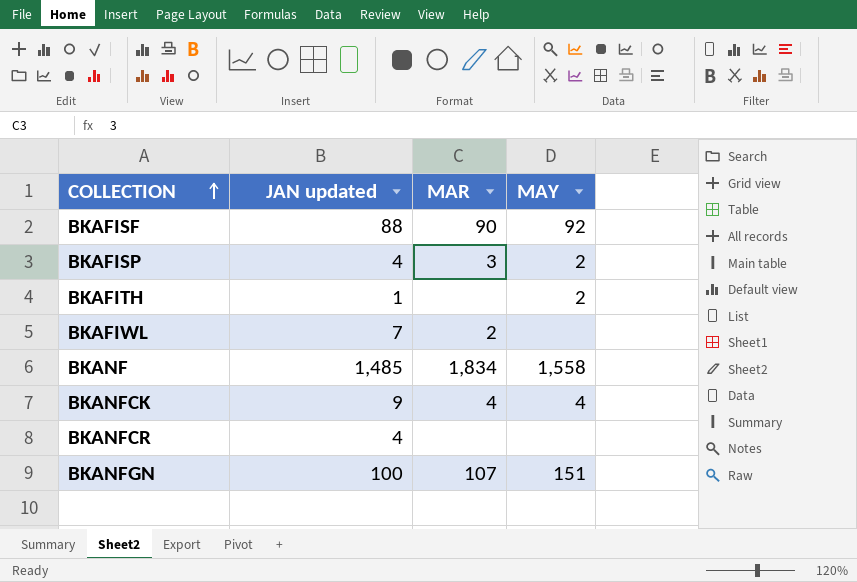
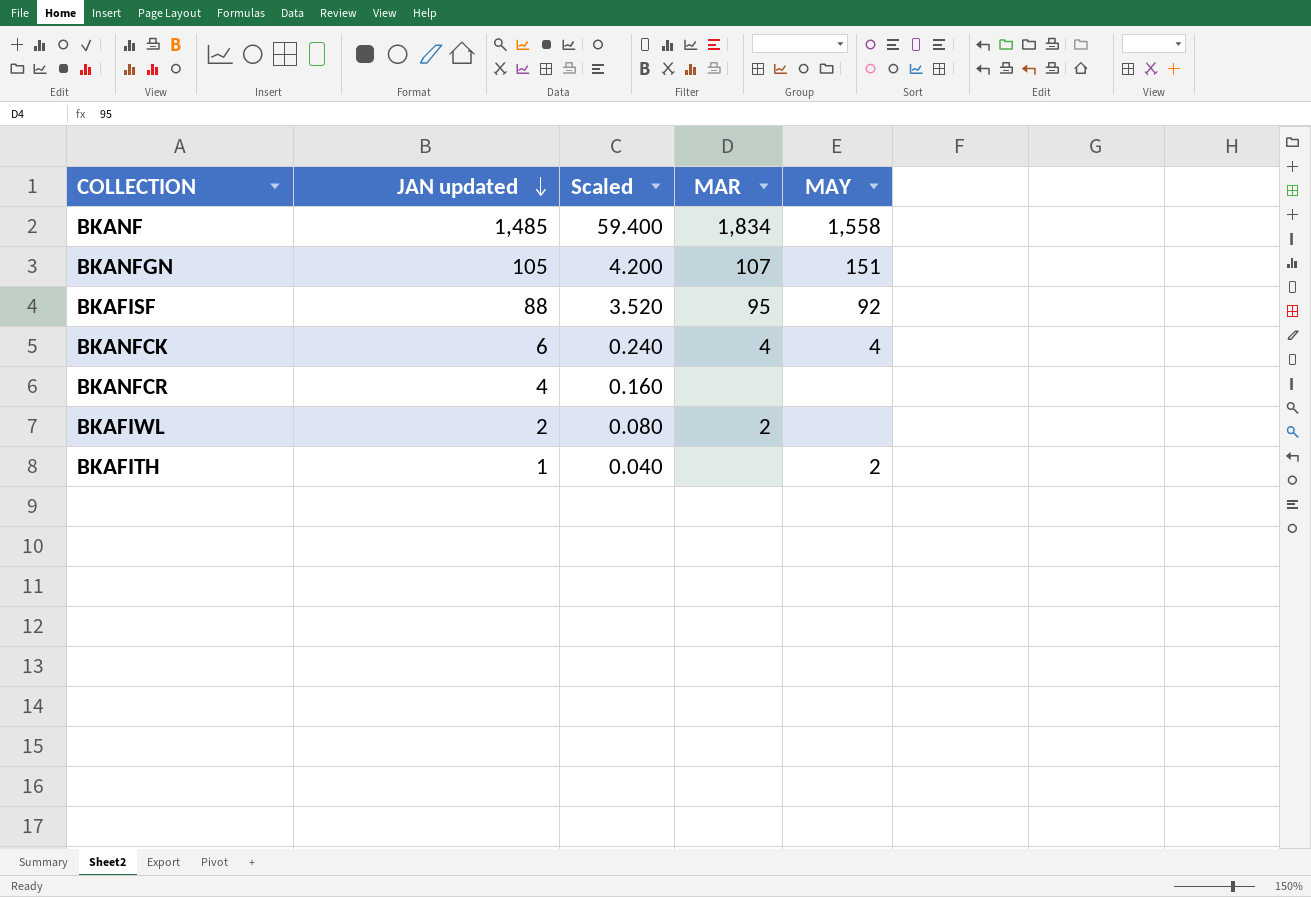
row order: COLLECTION ascending -> JAN updated descending
column Scaled | formula: none -> [JAN updated] * 0.04
row BKAFISP: 4 | 3 | 2 -> none
BKANFGN | JAN updated: 100 -> 105
BKAFISF | MAR: 90 -> 95
BKANFCK | JAN updated: 9 -> 6
BKAFIWL | JAN updated: 7 -> 2

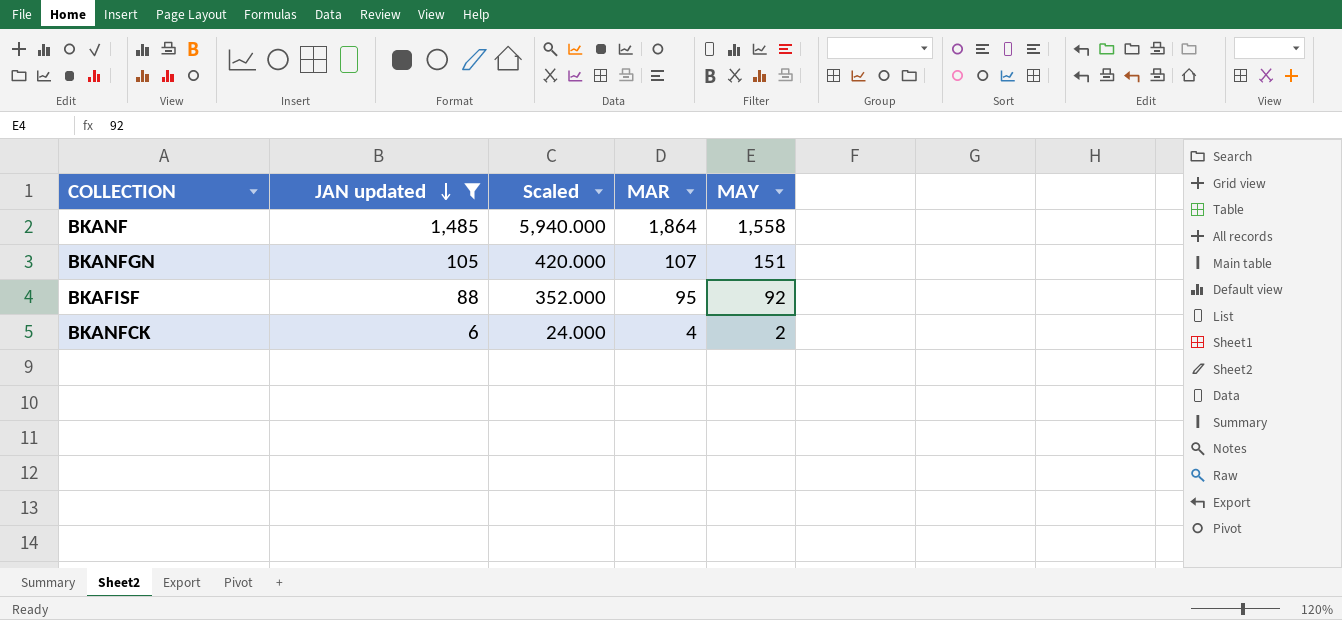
filter: none -> JAN updated >= 6
column Scaled | formula: [JAN updated] * 0.04 -> [JAN updated] * 4
BKANF | MAR: 1,834 -> 1,864
BKANFCK | MAY: 4 -> 2

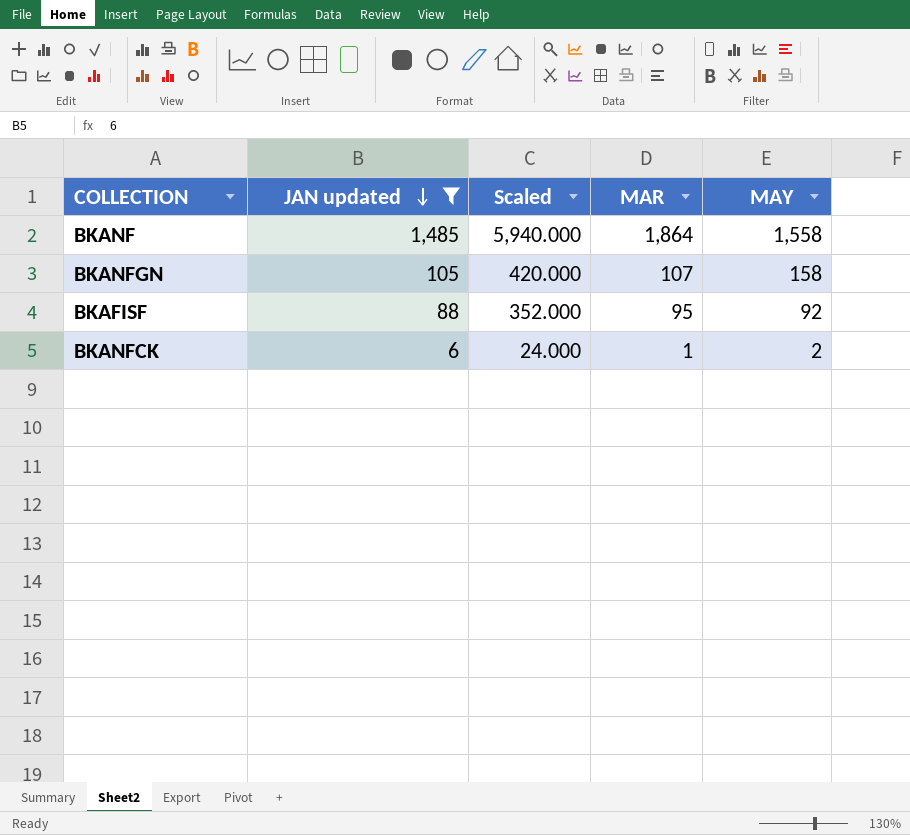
BKANFGN | MAY: 151 -> 158
BKANFCK | MAR: 4 -> 1

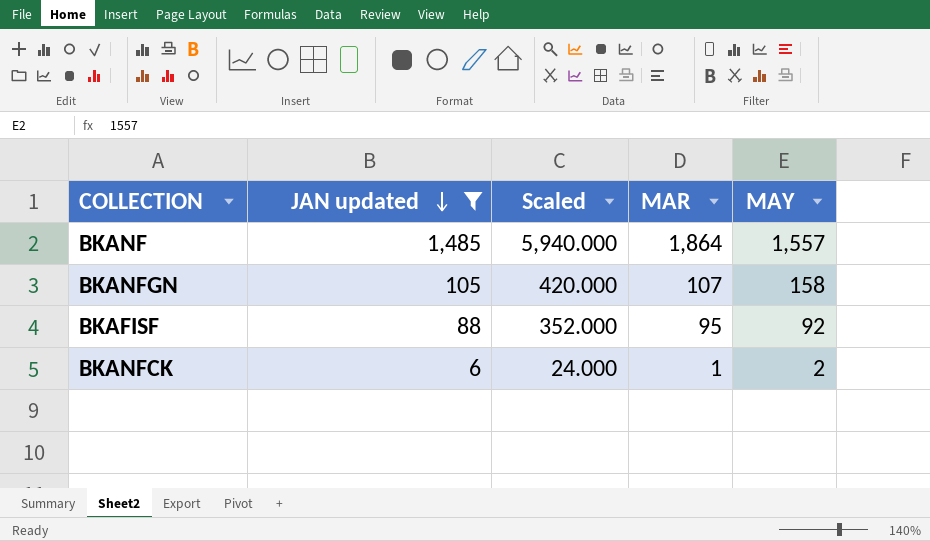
BKANF | MAY: 1,558 -> 1,557

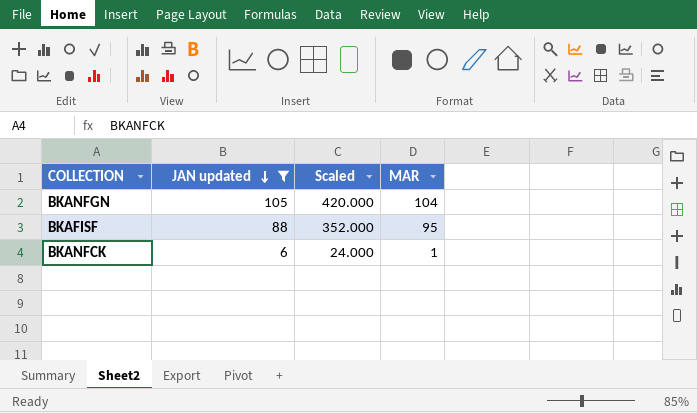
column MAY | position: 5 -> none
row BKANF: 1,485 | 5,940.000 | 1,864 | 1,557 -> none
BKANFGN | MAR: 107 -> 104

